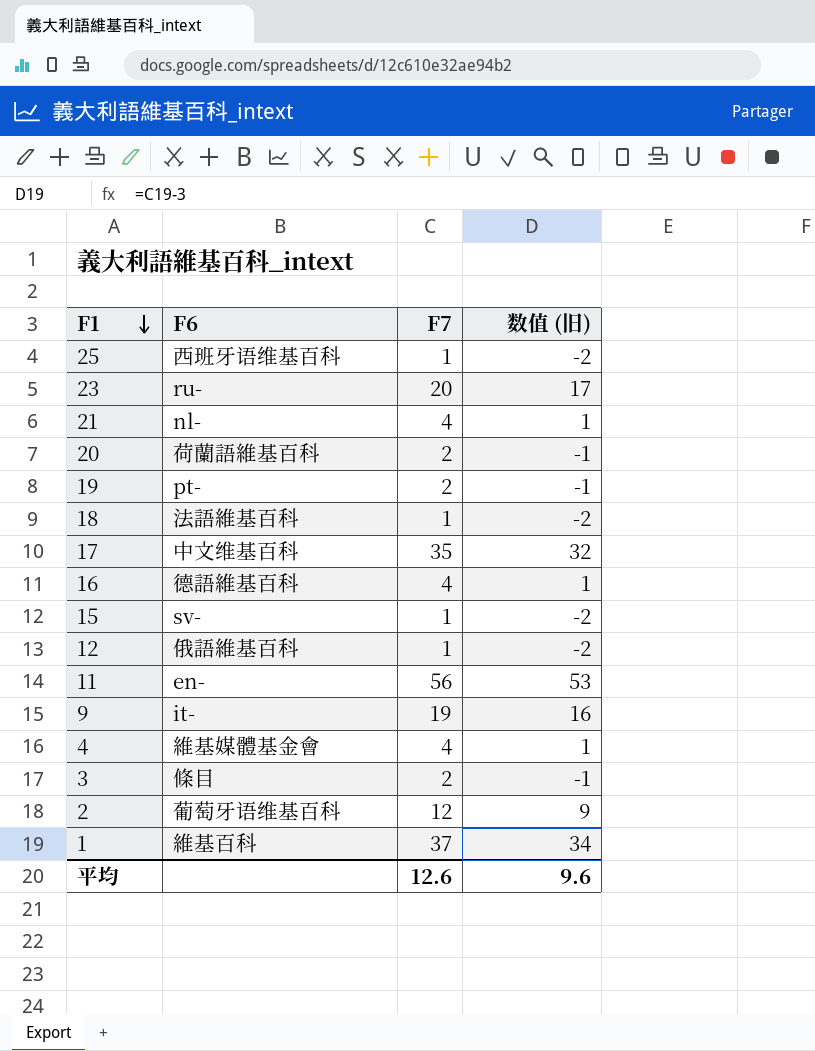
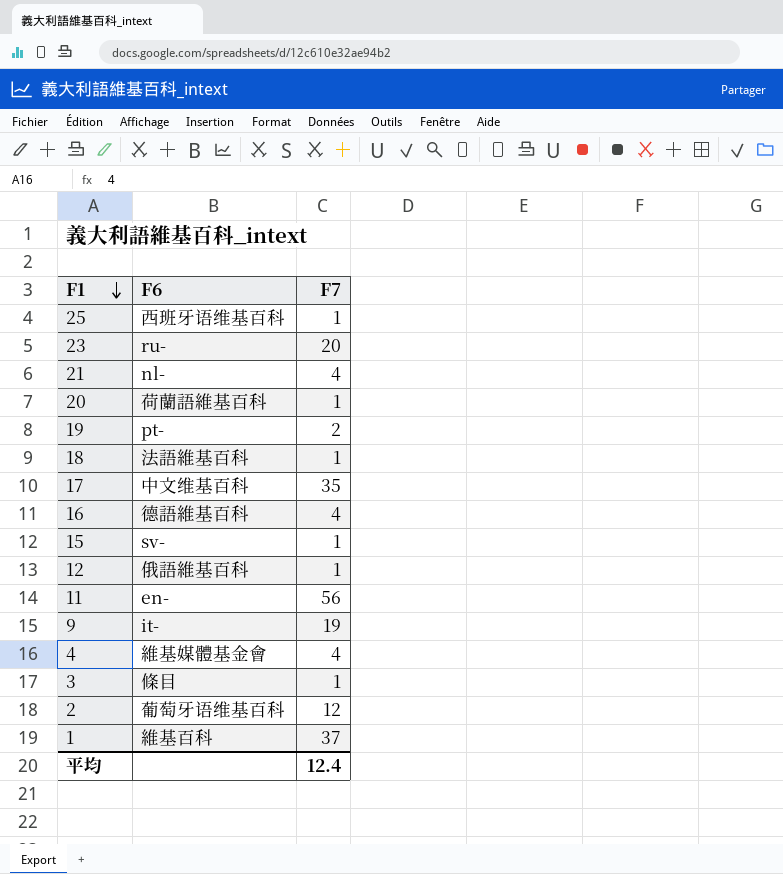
column 数值 (旧) | formula: [F7] - 3 -> none
20 | F7: 2 -> 1
3 | F7: 2 -> 1
平均 | F7: 12.6 -> 12.4

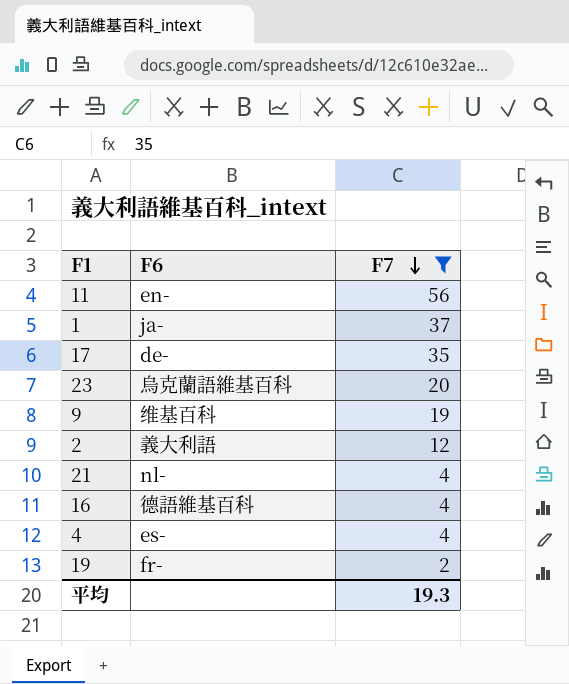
filter: none -> F7 != 1
row order: F1 descending -> F7 descending
1 | F6: 維基百科 -> ja-
17 | F6: 中文维基百科 -> de-
23 | F6: ru- -> 烏克蘭語維基百科
9 | F6: it- -> 维基百科
2 | F6: 葡萄牙语维基百科 -> 義大利語
4 | F6: 維基媒體基金會 -> es-
19 | F6: pt- -> fr-
平均 | F7: 12.4 -> 19.3

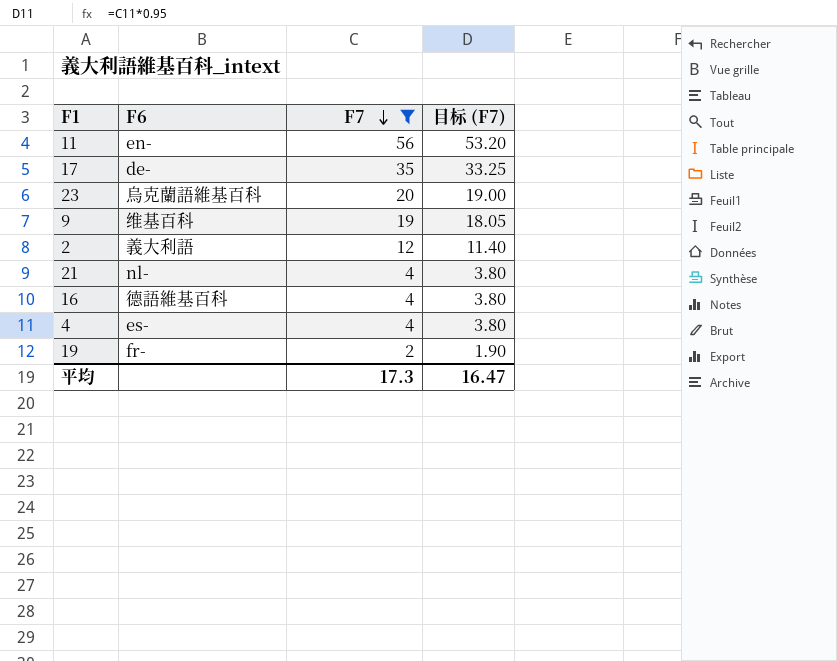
column 目标 (F7) | formula: none -> [F7] * 0.95
row 1: ja- | 37 -> none
平均 | F7: 19.3 -> 17.3

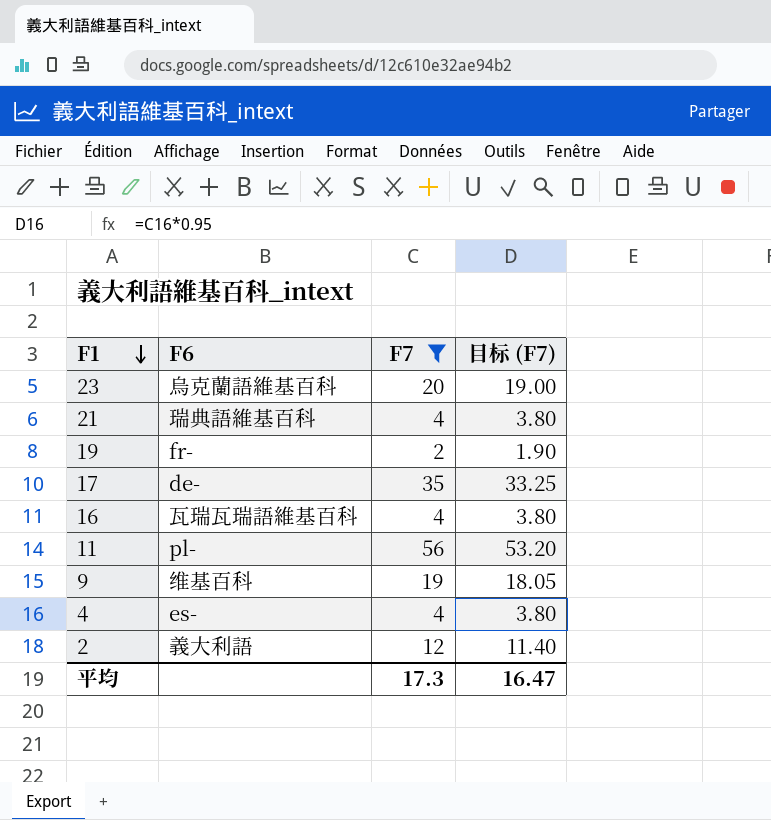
row order: F7 descending -> F1 descending
21 | F6: nl- -> 瑞典語維基百科
16 | F6: 德語維基百科 -> 瓦瑞瓦瑞語維基百科
11 | F6: en- -> pl-

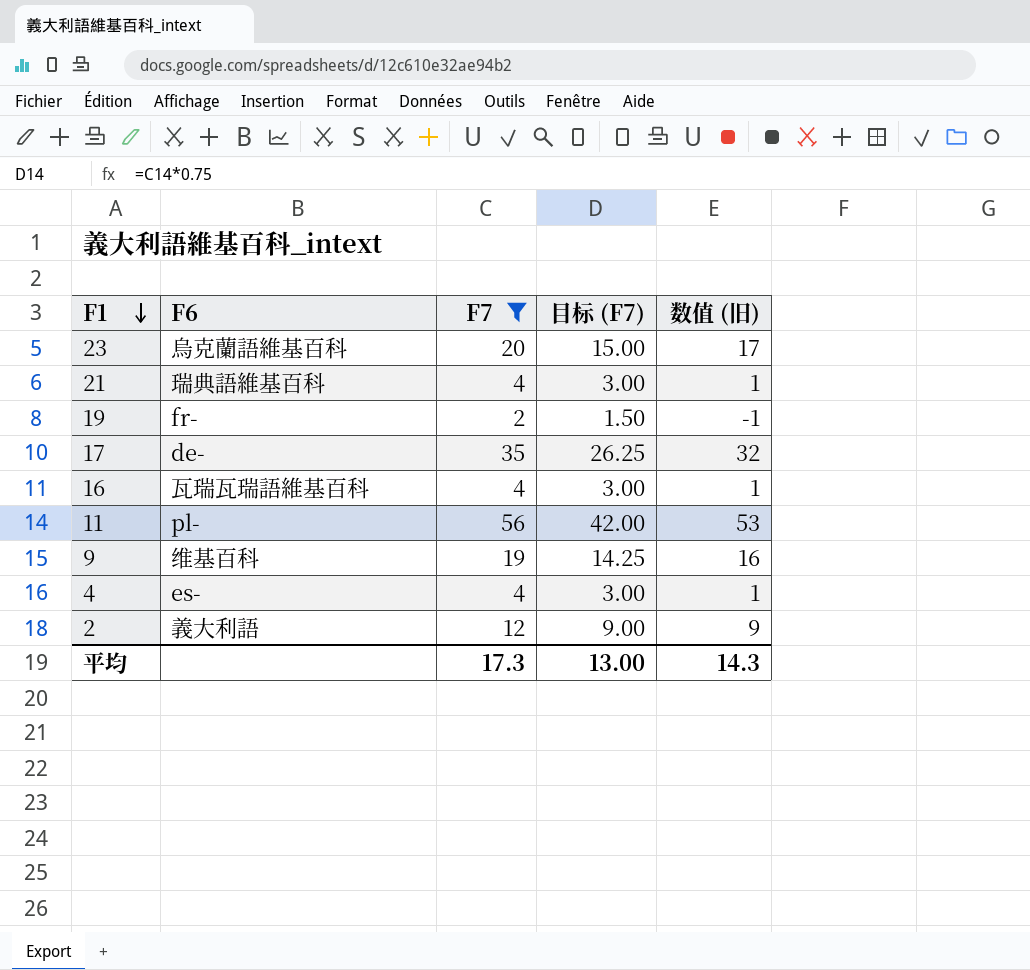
column 目标 (F7) | formula: [F7] * 0.95 -> [F7] * 0.75
column 数值 (旧) | formula: none -> [F7] - 3
平均 | 目标 (F7): 16.47 -> 13.00

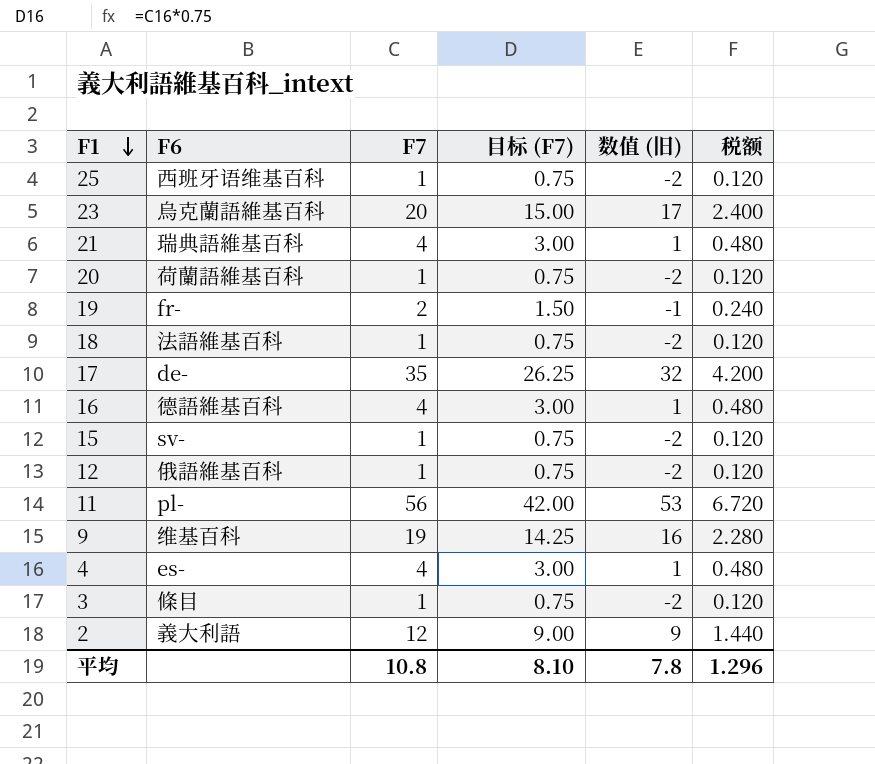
filter: F7 != 1 -> none
column 税额 | formula: none -> [F7] * 0.12
16 | F6: 瓦瑞瓦瑞語維基百科 -> 德語維基百科
平均 | F7: 17.3 -> 10.8
平均 | 目标 (F7): 13.00 -> 8.10
平均 | 数值 (旧): 14.3 -> 7.8

